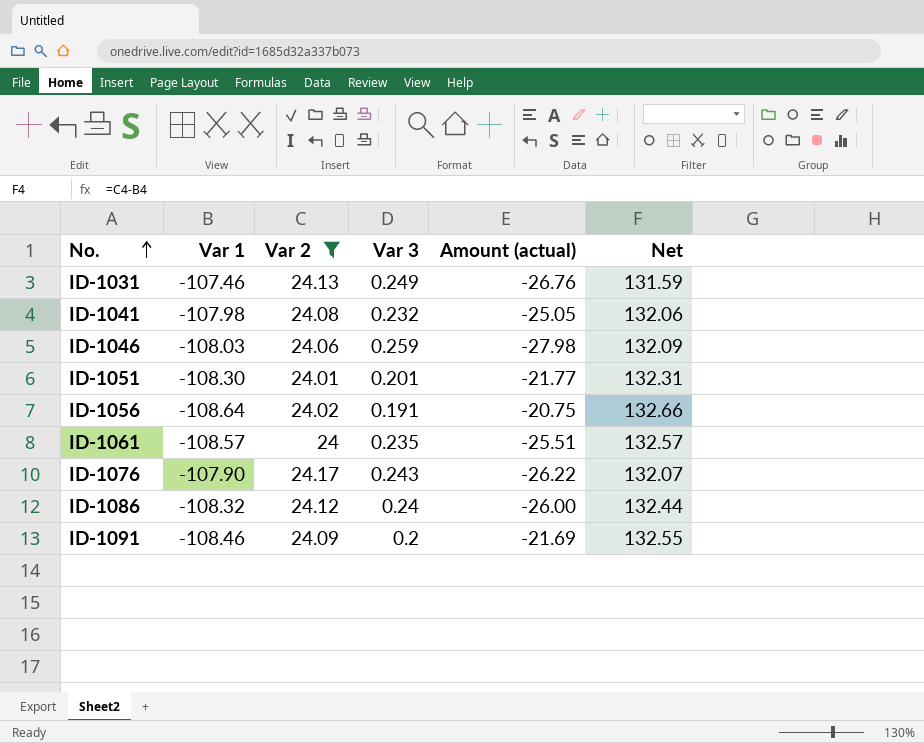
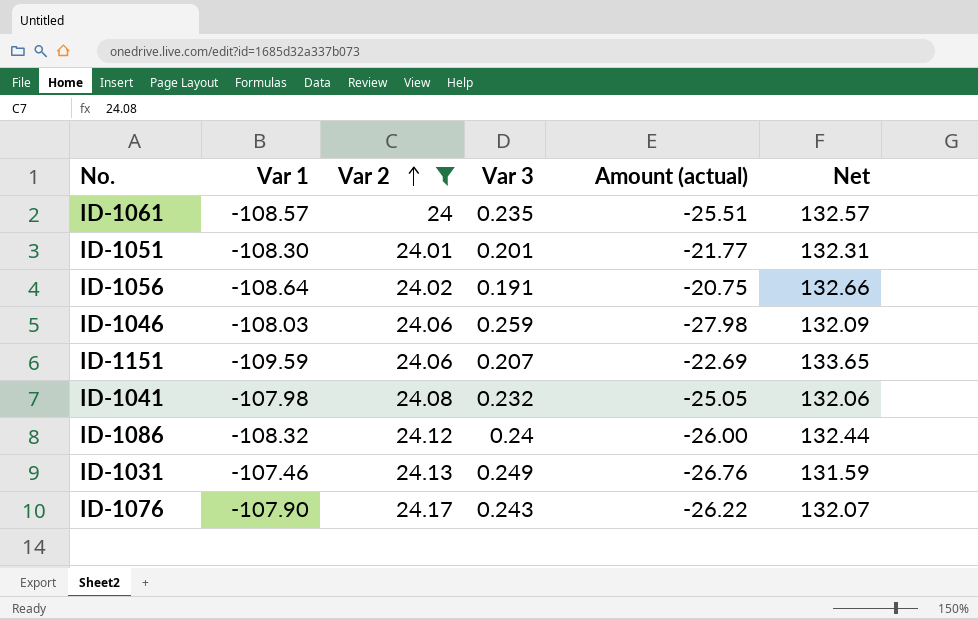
row order: No. ascending -> Var 2 ascending
row ID-1091: -108.46 | 24.09 | 0.2 | -21.69 | 132.55 -> none
row ID-1151: none -> -109.59 | 24.06 | 0.207 | -22.69 | 133.65

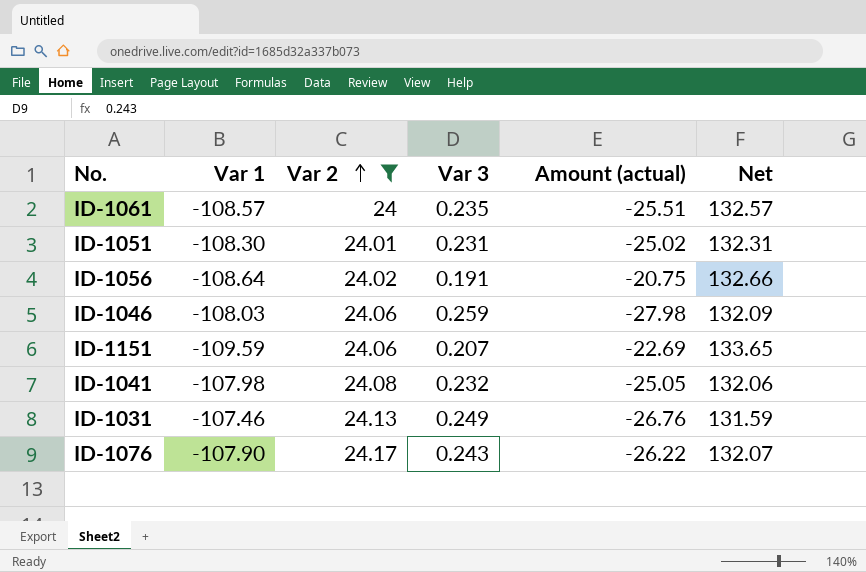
row ID-1086: -108.32 | 24.12 | 0.24 | -26.00 | 132.44 -> none
ID-1051 | Var 3: 0.201 -> 0.231
ID-1051 | Amount (actual): -21.77 -> -25.02

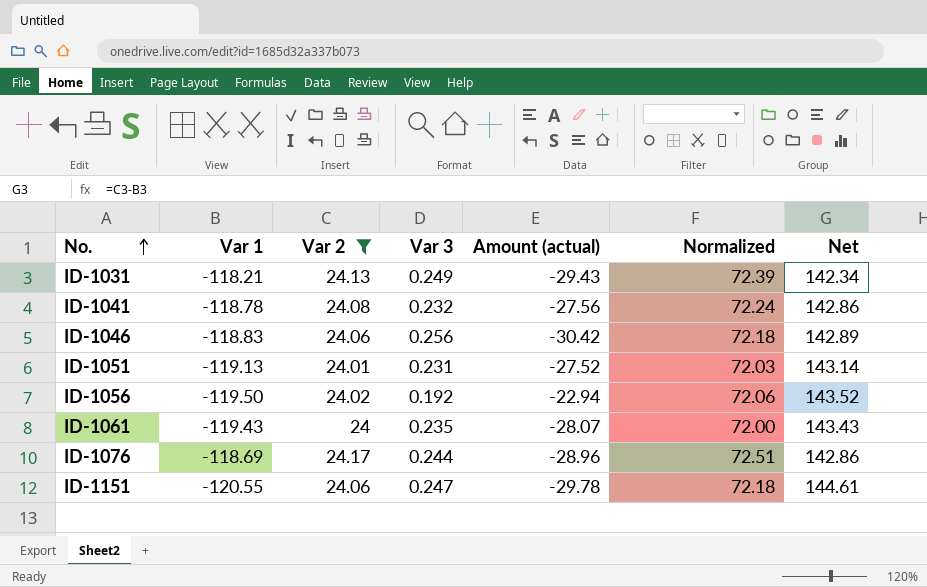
row order: Var 2 ascending -> No. ascending
column Normalized | formula: none -> [Var 2] * 3
ID-1031 | Var 1: -107.46 -> -118.21
ID-1031 | Amount (actual): -26.76 -> -29.43
ID-1031 | Net: 131.59 -> 142.34
ID-1041 | Var 1: -107.98 -> -118.78
ID-1041 | Amount (actual): -25.05 -> -27.56
ID-1041 | Net: 132.06 -> 142.86
ID-1046 | Var 1: -108.03 -> -118.83
ID-1046 | Var 3: 0.259 -> 0.256
ID-1046 | Amount (actual): -27.98 -> -30.42
ID-1046 | Net: 132.09 -> 142.89
ID-1051 | Var 1: -108.30 -> -119.13
ID-1051 | Amount (actual): -25.02 -> -27.52
ID-1051 | Net: 132.31 -> 143.14
ID-1056 | Var 1: -108.64 -> -119.50
ID-1056 | Var 3: 0.191 -> 0.192
ID-1056 | Amount (actual): -20.75 -> -22.94
ID-1056 | Net: 132.66 -> 143.52
ID-1061 | Var 1: -108.57 -> -119.43
ID-1061 | Amount (actual): -25.51 -> -28.07
ID-1061 | Net: 132.57 -> 143.43
ID-1076 | Var 1: -107.90 -> -118.69
ID-1076 | Var 3: 0.243 -> 0.244
ID-1076 | Amount (actual): -26.22 -> -28.96
ID-1076 | Net: 132.07 -> 142.86
ID-1151 | Var 1: -109.59 -> -120.55
ID-1151 | Var 3: 0.207 -> 0.247
ID-1151 | Amount (actual): -22.69 -> -29.78
ID-1151 | Net: 133.65 -> 144.61

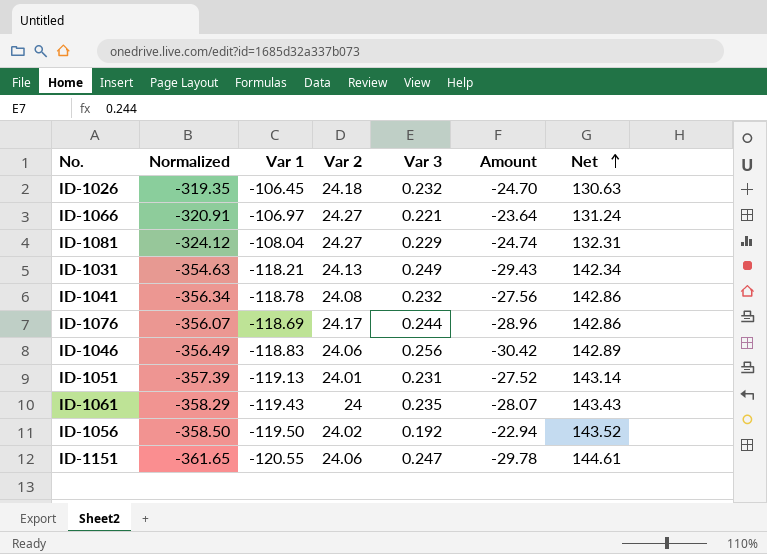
filter: Var 2 <= 24.17 -> none
row order: No. ascending -> Net ascending
column Normalized | formula: [Var 2] * 3 -> [Var 1] * 3
column Normalized | position: 6 -> 2
column name: Amount (actual) -> Amount

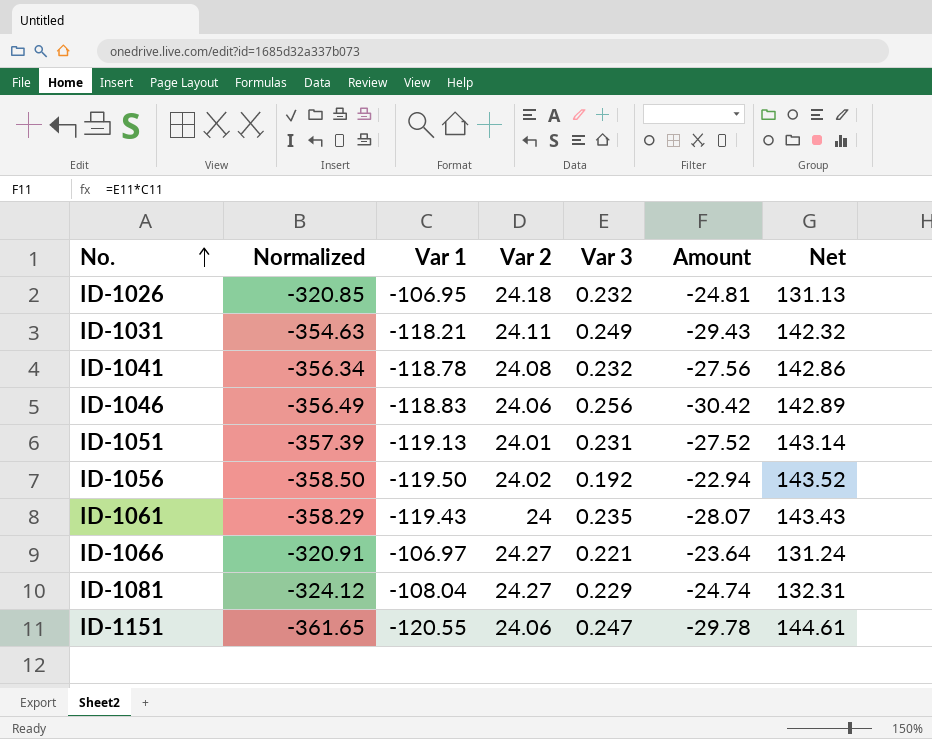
row order: Net ascending -> No. ascending
row ID-1076: -356.07 | -118.69 | 24.17 | 0.244 | -28.96 | 142.86 -> none
ID-1026 | Normalized: -319.35 -> -320.85
ID-1026 | Var 1: -106.45 -> -106.95
ID-1026 | Amount: -24.70 -> -24.81
ID-1026 | Net: 130.63 -> 131.13
ID-1031 | Var 2: 24.13 -> 24.11
ID-1031 | Net: 142.34 -> 142.32

